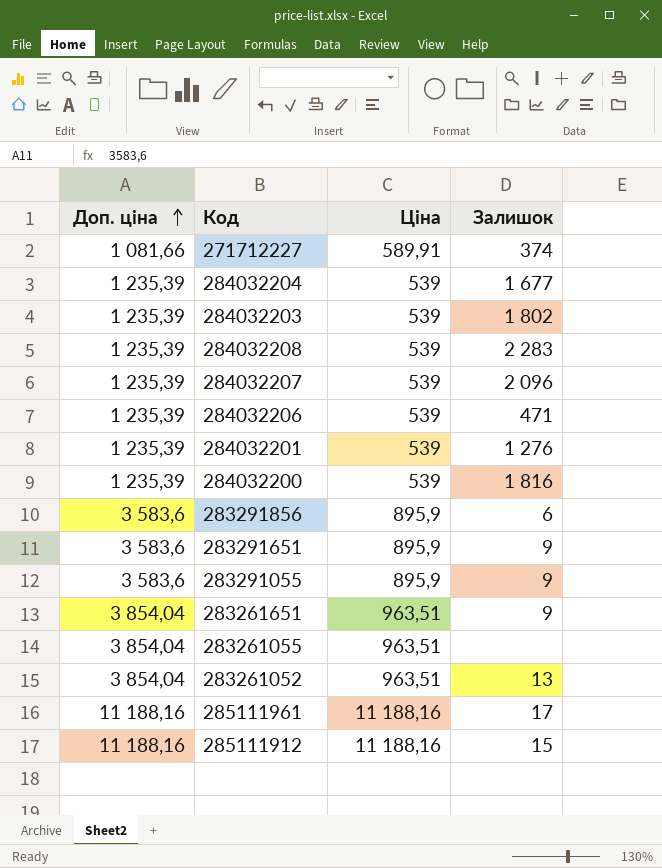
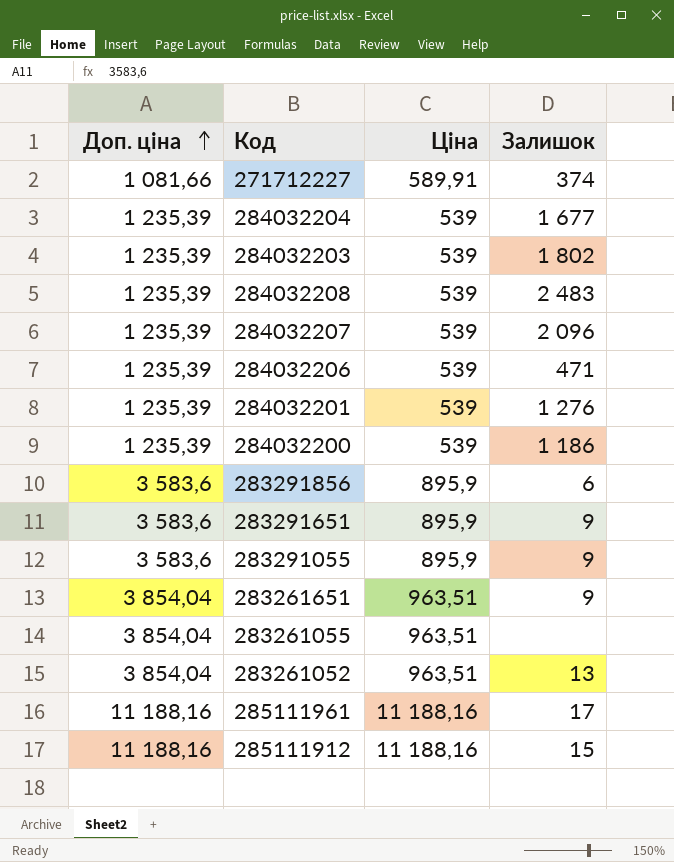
284032208 | Залишок: 2 283 -> 2 483
284032200 | Залишок: 1 816 -> 1 186

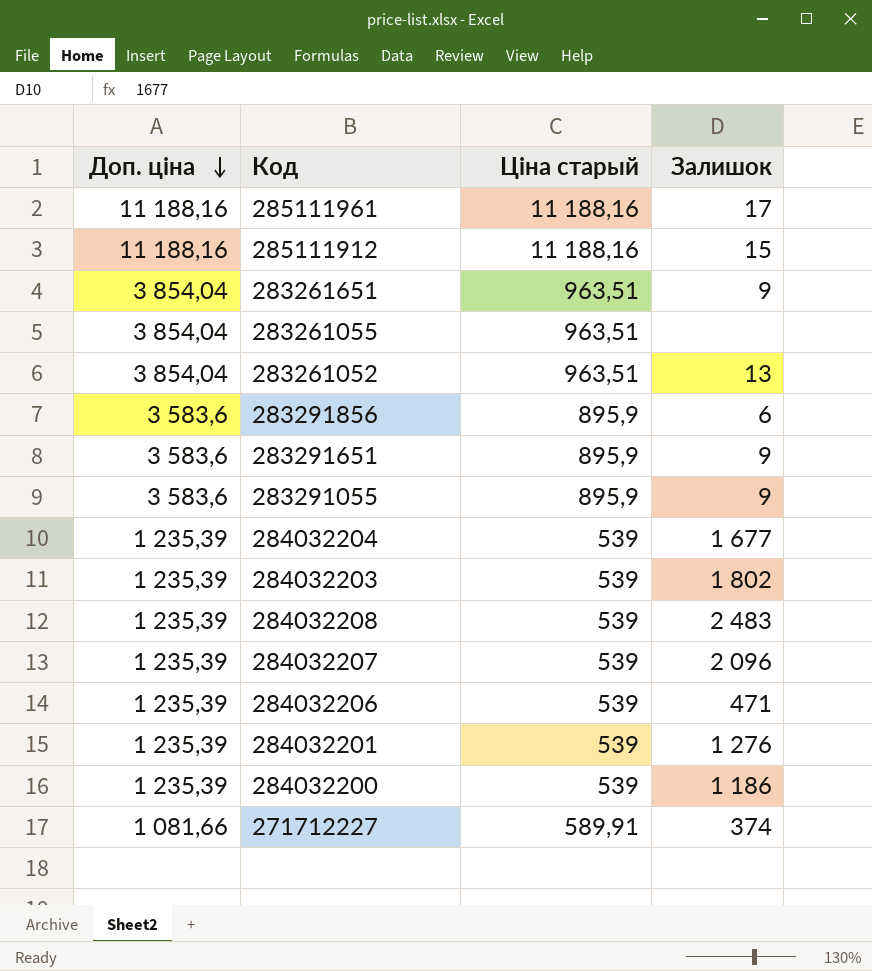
row order: Доп. ціна ascending -> Доп. ціна descending
column name: Ціна -> Ціна старый

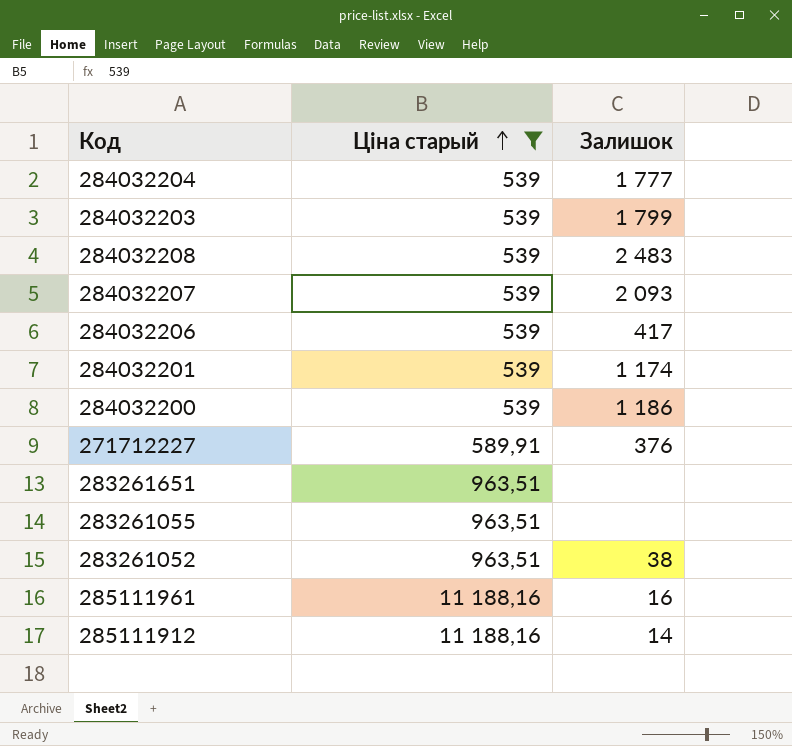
filter: none -> Ціна старый != 895,9
row order: Доп. ціна descending -> Ціна старый ascending
column Доп. ціна | position: 1 -> none
284032204 | Залишок: 1 677 -> 1 777
284032203 | Залишок: 1 802 -> 1 799
284032207 | Залишок: 2 096 -> 2 093
284032206 | Залишок: 471 -> 417
284032201 | Залишок: 1 276 -> 1 174
271712227 | Залишок: 374 -> 376
283261651 | Залишок: 9 -> none
283261052 | Залишок: 13 -> 38
285111961 | Залишок: 17 -> 16
285111912 | Залишок: 15 -> 14

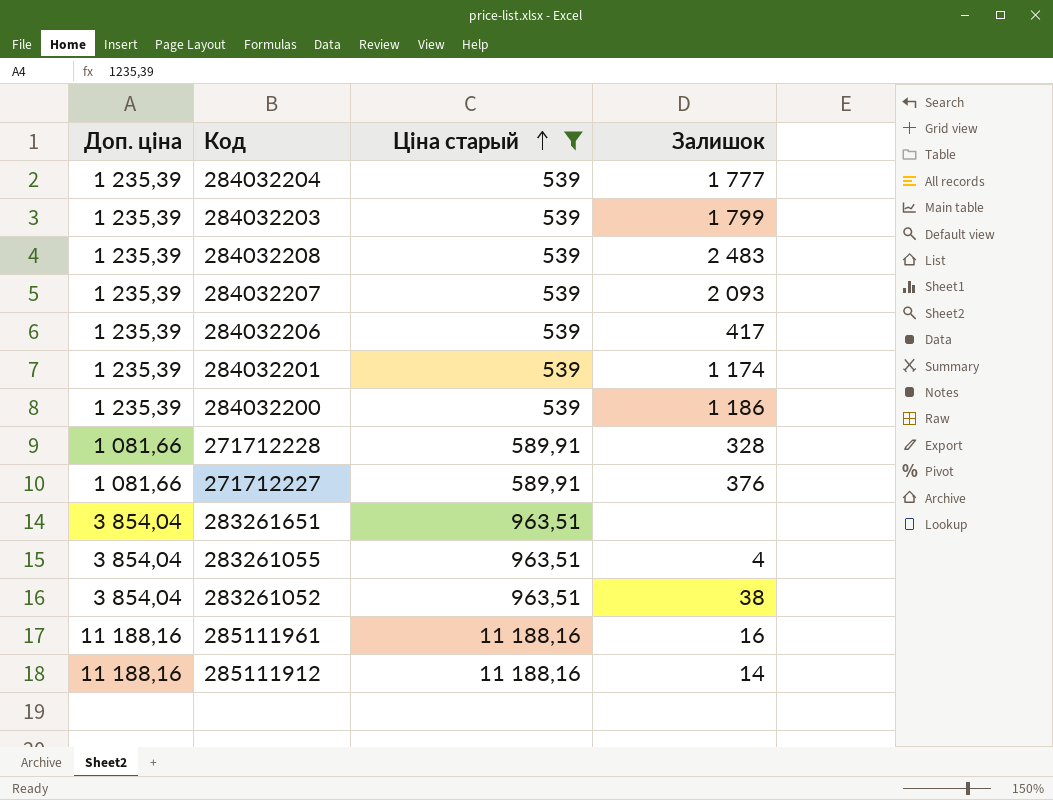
column Доп. ціна | position: none -> 1
row 271712228: none -> 1 081,66 | 589,91 | 328
283261055 | Залишок: none -> 4

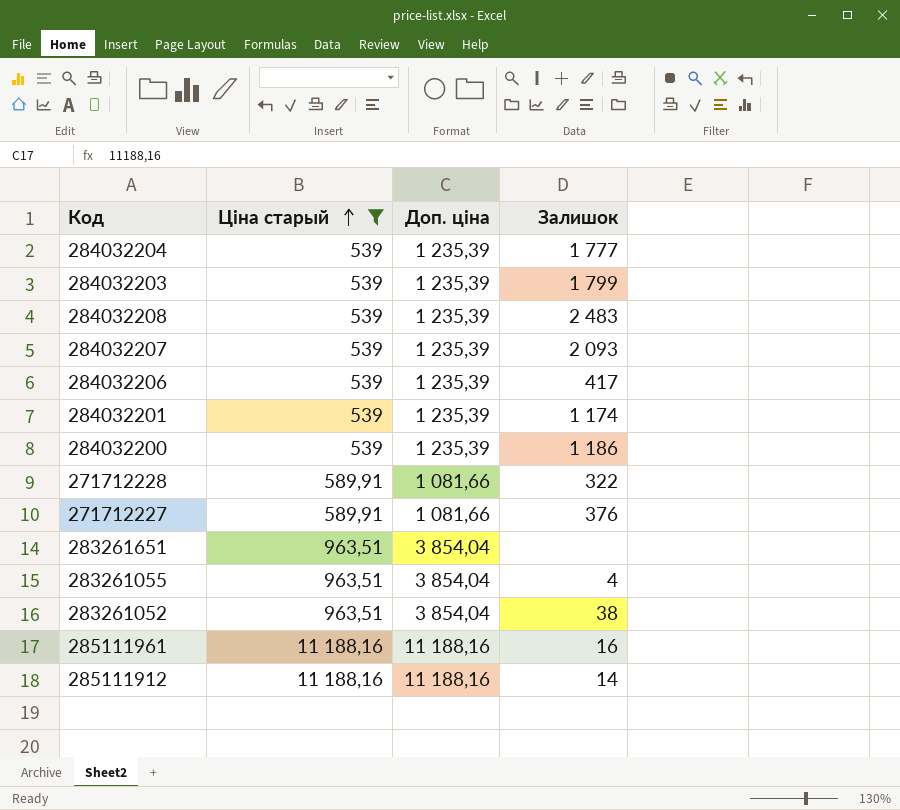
column Доп. ціна | position: 1 -> 3
271712228 | Залишок: 328 -> 322

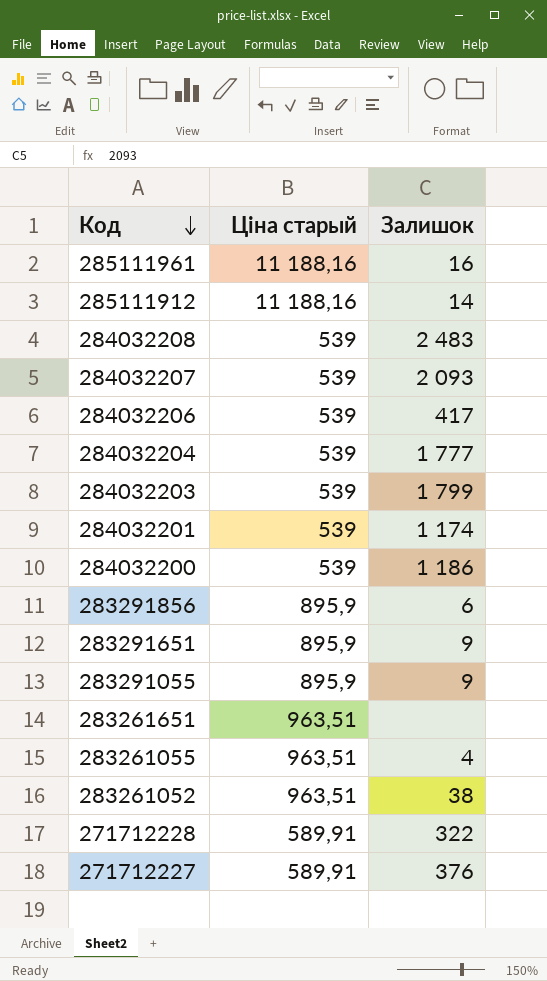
filter: Ціна старый != 895,9 -> none
row order: Ціна старый ascending -> Код descending
column Доп. ціна | position: 3 -> none

